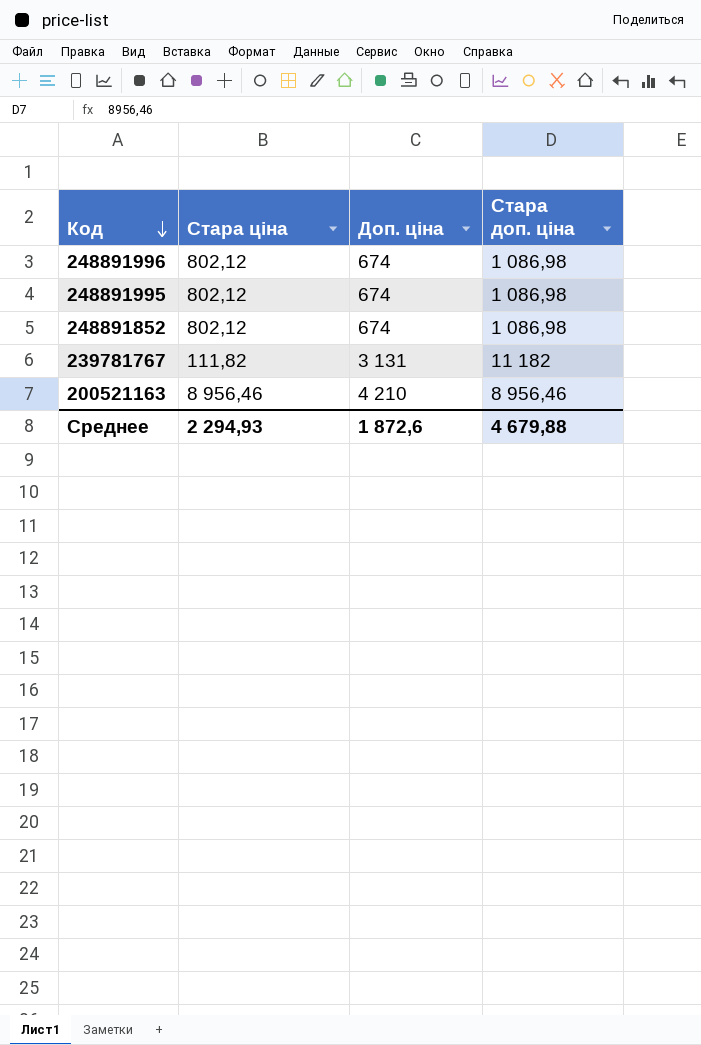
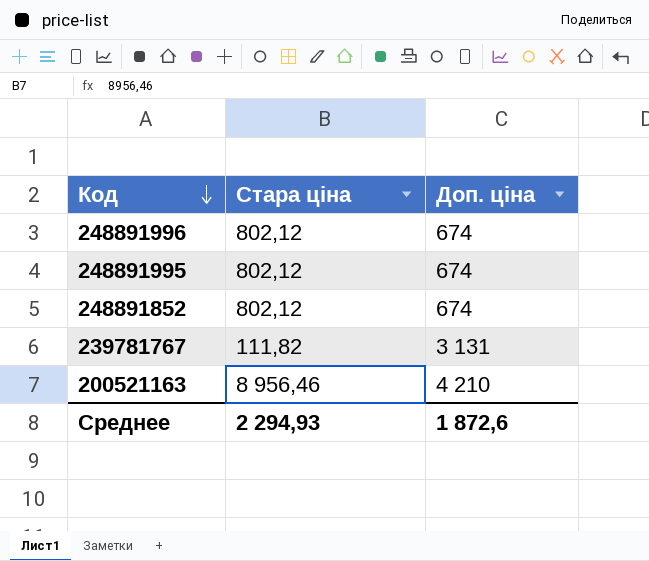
column Стара доп. ціна | position: 4 -> none

